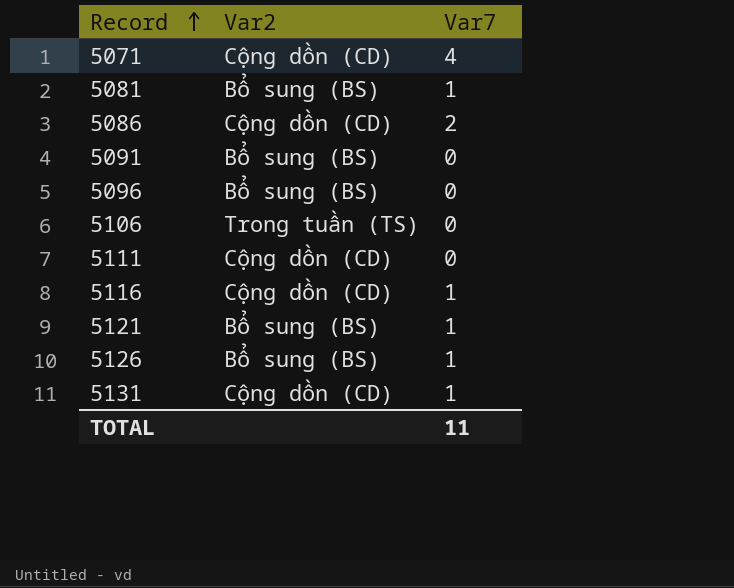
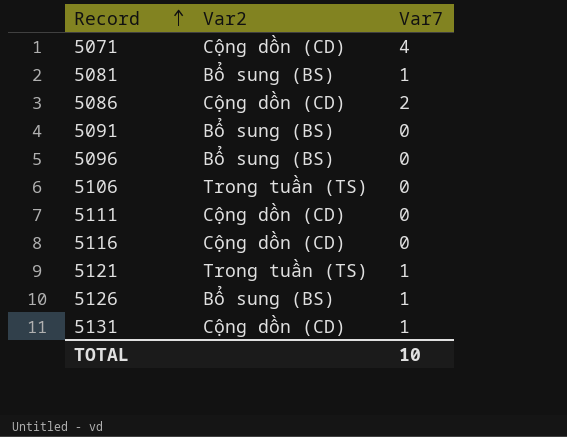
5116 | Var7: 1 -> 0
5121 | Var2: Bổ sung (BS) -> Trong tuần (TS)
TOTAL | Var7: 11 -> 10

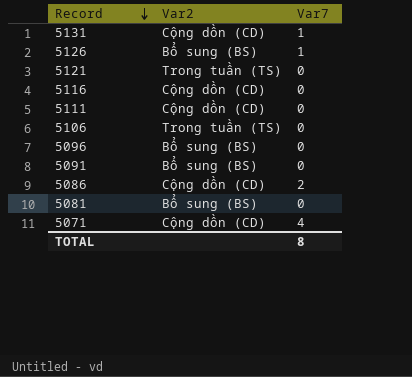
row order: Record ascending -> Record descending
5121 | Var7: 1 -> 0
5081 | Var7: 1 -> 0
TOTAL | Var7: 10 -> 8

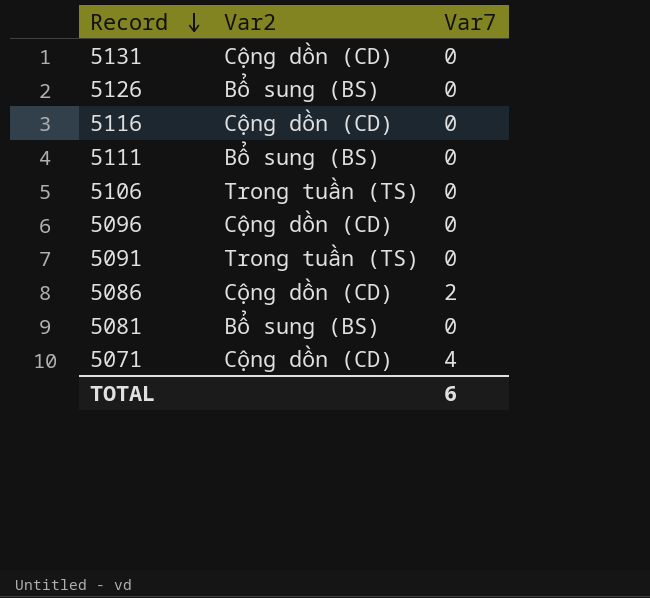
row 5121: Trong tuần (TS) | 0 -> none
5131 | Var7: 1 -> 0
5126 | Var7: 1 -> 0
5111 | Var2: Cộng dồn (CD) -> Bổ sung (BS)
5096 | Var2: Bổ sung (BS) -> Cộng dồn (CD)
5091 | Var2: Bổ sung (BS) -> Trong tuần (TS)
TOTAL | Var7: 8 -> 6

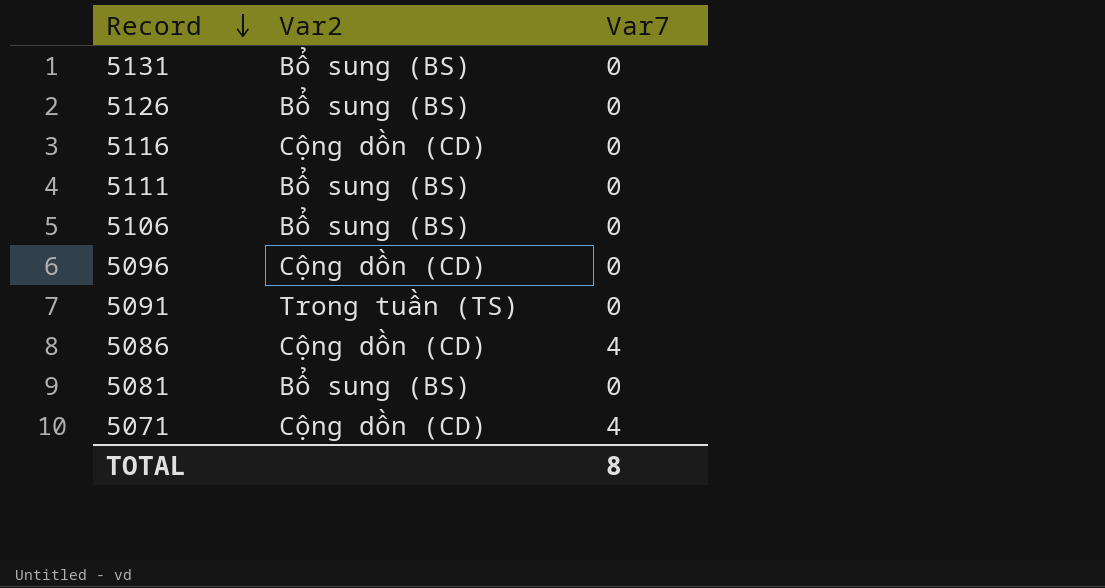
5131 | Var2: Cộng dồn (CD) -> Bổ sung (BS)
5106 | Var2: Trong tuần (TS) -> Bổ sung (BS)
5086 | Var7: 2 -> 4
TOTAL | Var7: 6 -> 8

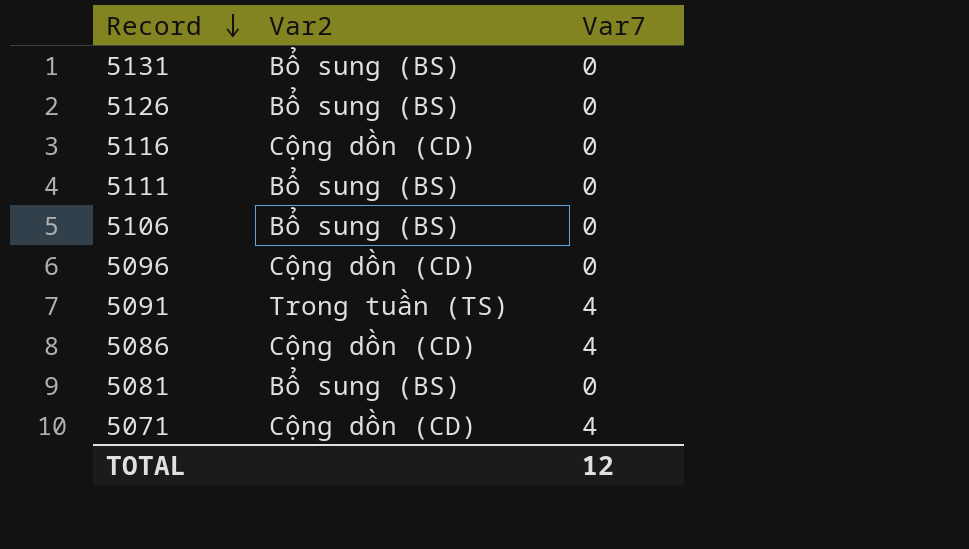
5091 | Var7: 0 -> 4
TOTAL | Var7: 8 -> 12

